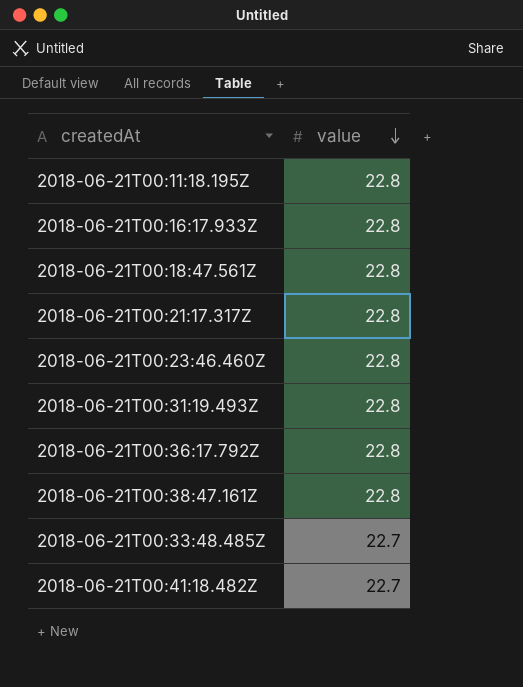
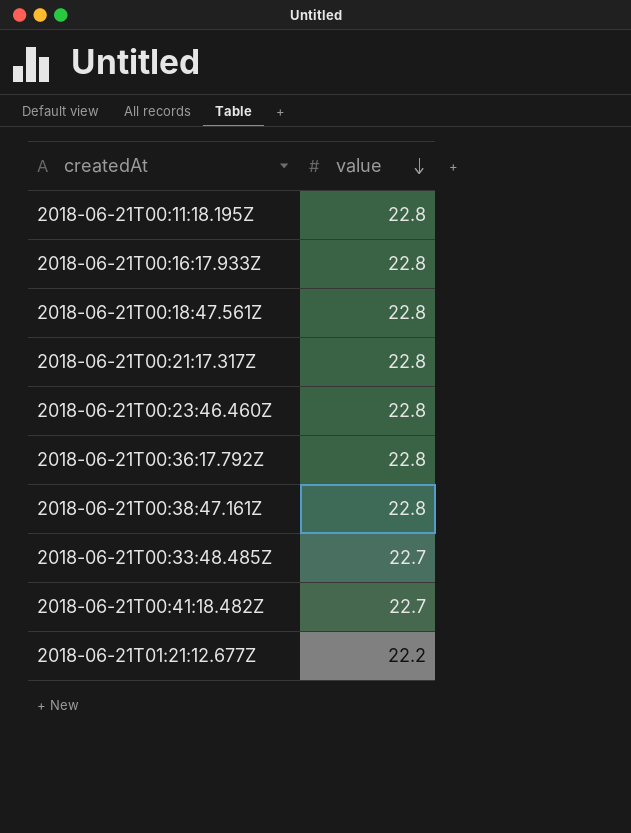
row 2018-06-21T00:31:19.493Z: 22.8 -> none
row 2018-06-21T01:21:12.677Z: none -> 22.2

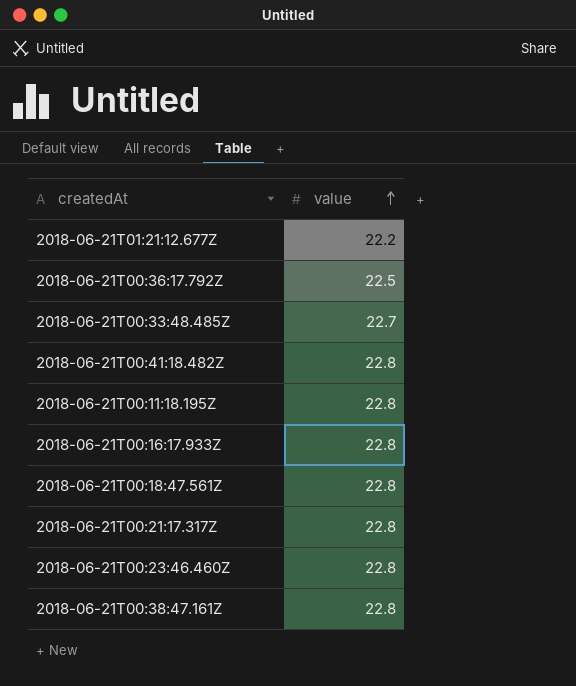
row order: value descending -> value ascending
2018-06-21T00:36:17.792Z | value: 22.8 -> 22.5
2018-06-21T00:41:18.482Z | value: 22.7 -> 22.8

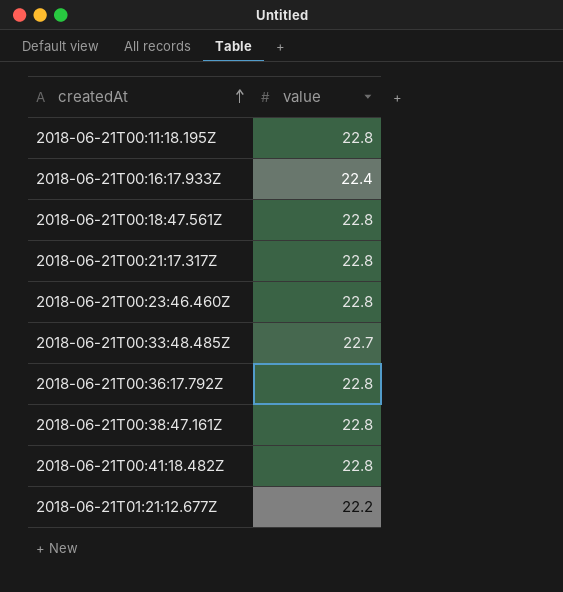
row order: value ascending -> createdAt ascending
2018-06-21T00:16:17.933Z | value: 22.8 -> 22.4
2018-06-21T00:36:17.792Z | value: 22.5 -> 22.8

